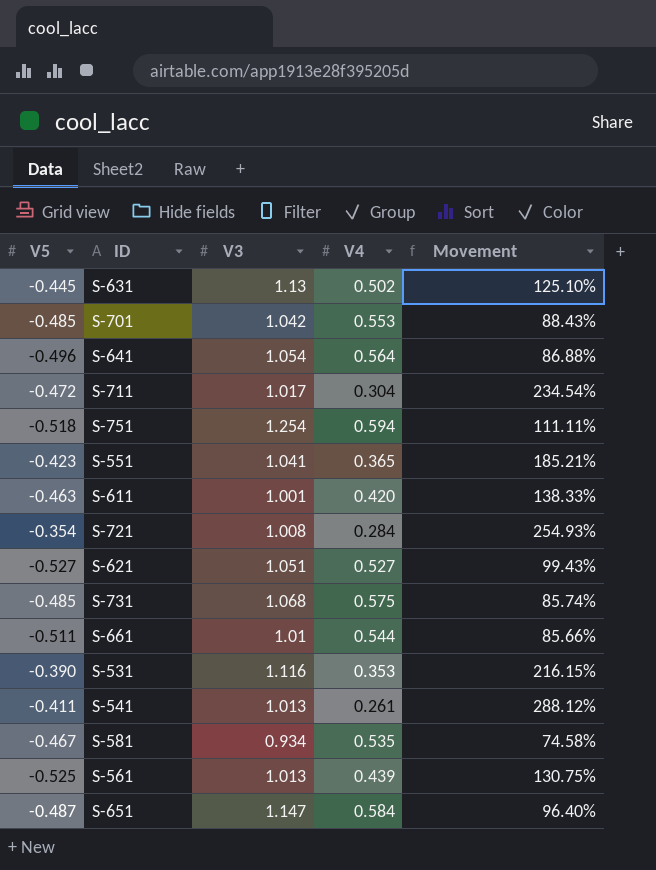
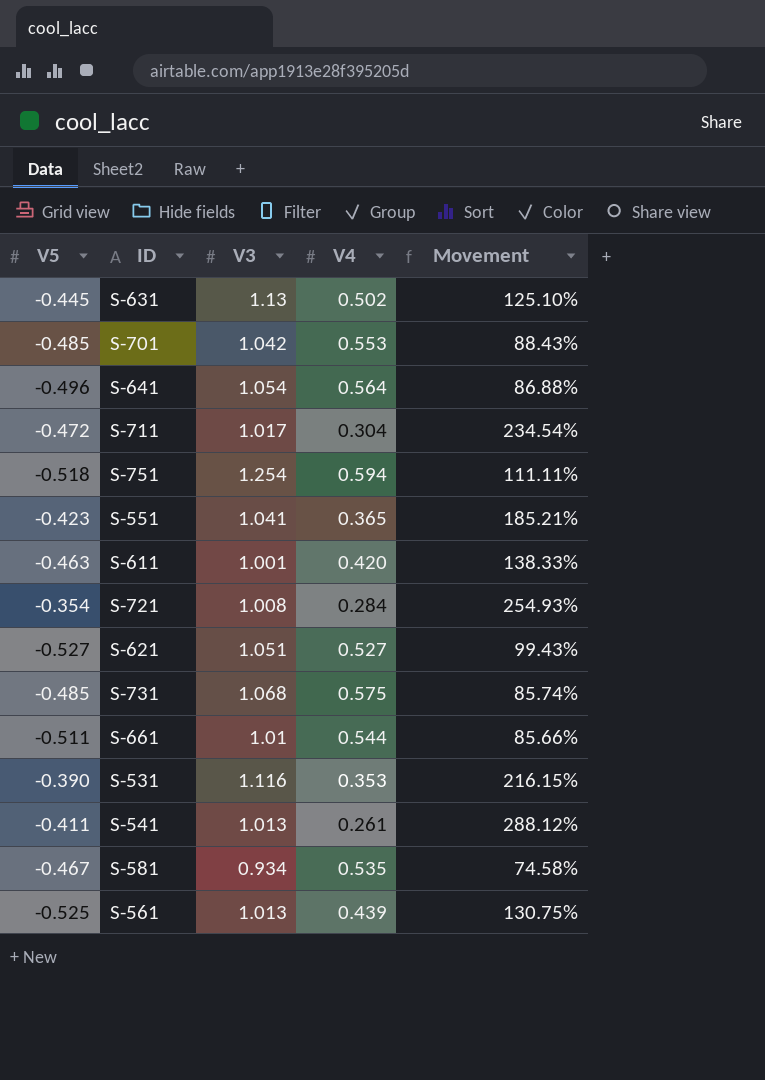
row S-651: -0.487 | 1.147 | 0.584 | 96.40% -> none

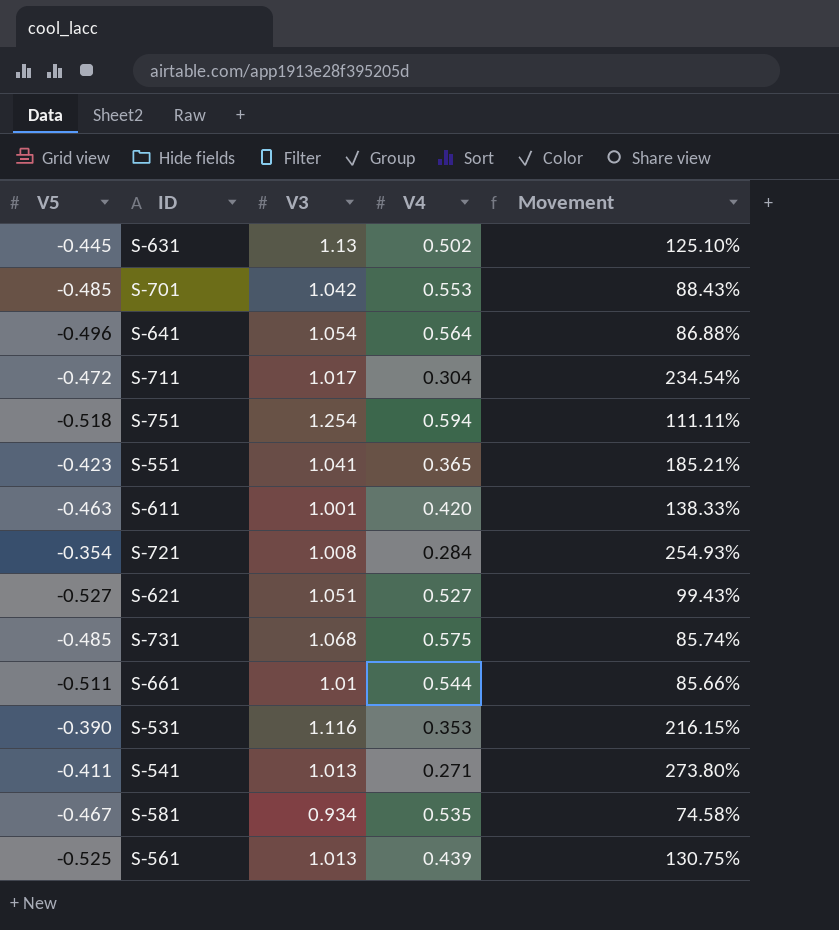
S-541 | V4: 0.261 -> 0.271
S-541 | Movement: 288.12% -> 273.80%

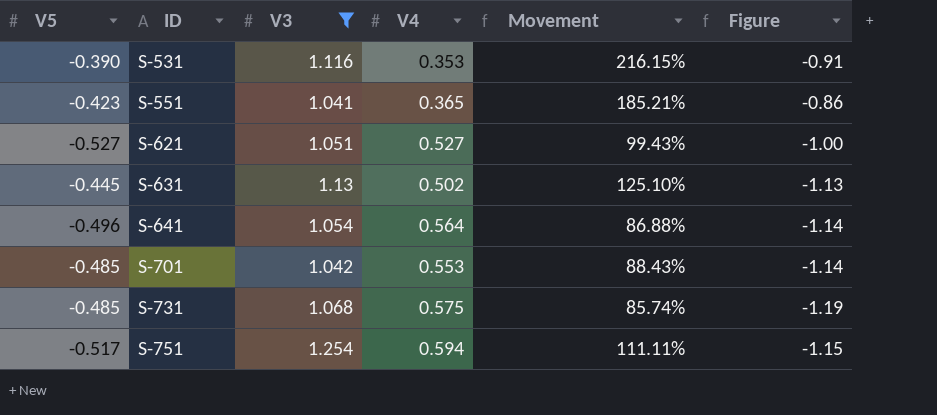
filter: none -> V3 >= 1.041
row order: none -> ID ascending
column Figure | formula: none -> [V4] / [V5]
S-751 | V5: -0.518 -> -0.517

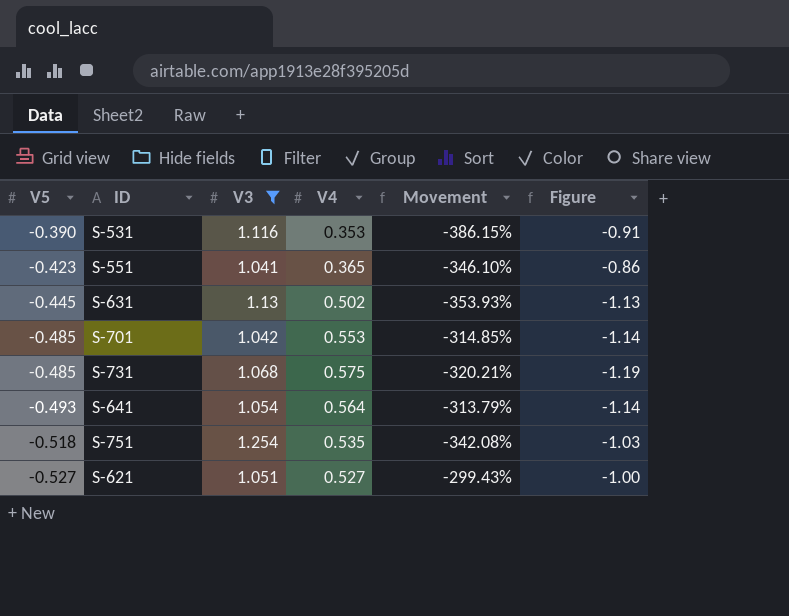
row order: ID ascending -> V5 descending
column Movement | formula: ([V3] - [V4]) / [V4] -> ([V3] - [V5]) / [V5]
S-641 | V5: -0.496 -> -0.493
S-751 | V5: -0.517 -> -0.518
S-751 | V4: 0.594 -> 0.535
S-751 | Figure: -1.15 -> -1.03

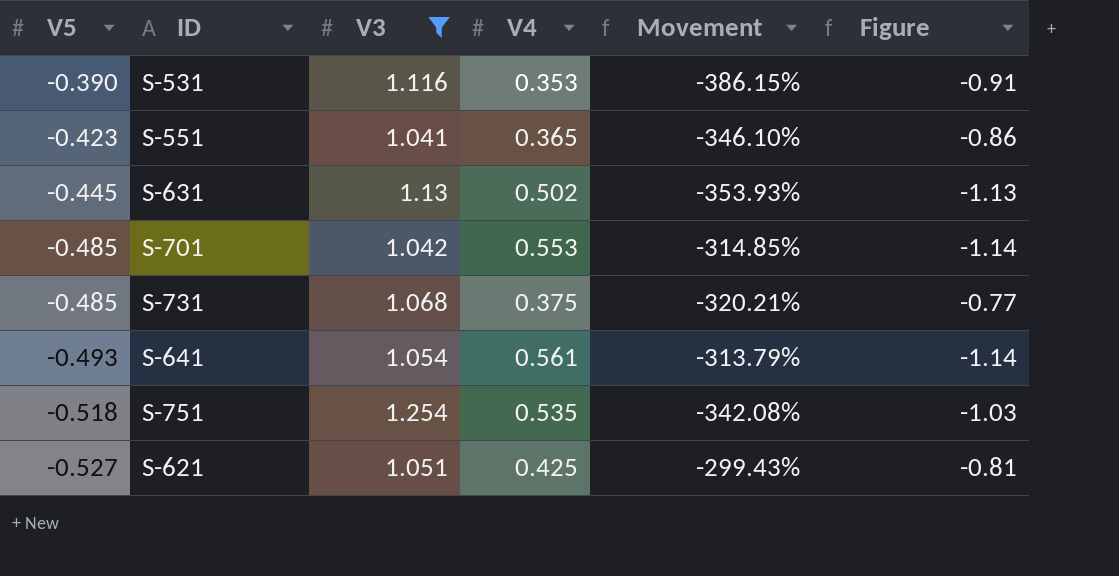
S-731 | V4: 0.575 -> 0.375
S-731 | Figure: -1.19 -> -0.77
S-641 | V4: 0.564 -> 0.561
S-621 | V4: 0.527 -> 0.425
S-621 | Figure: -1.00 -> -0.81

